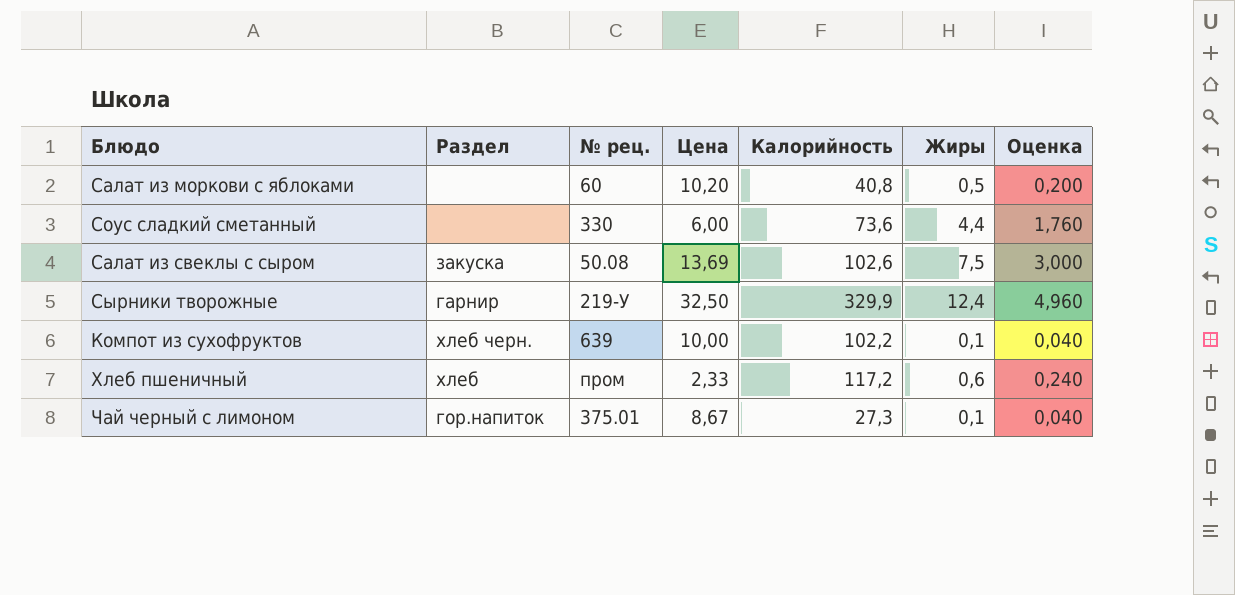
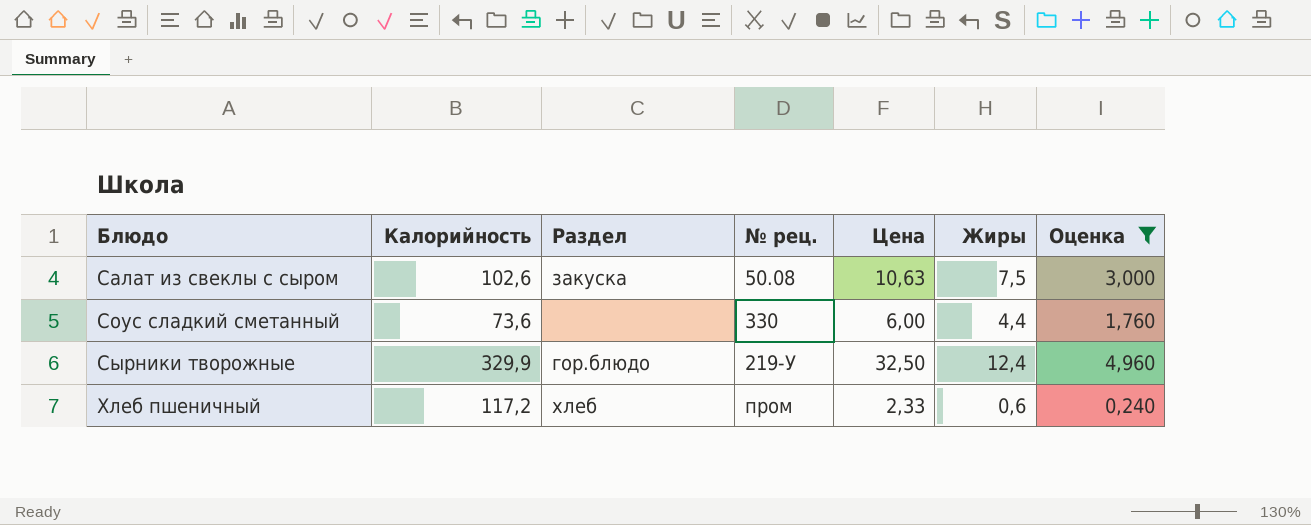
filter: none -> Оценка >= 0,240
row order: none -> Блюдо ascending
column Калорийность | position: 5 -> 2
Салат из свеклы с сыром | Цена: 13,69 -> 10,63
Сырники творожные | Раздел: гарнир -> гор.блюдо

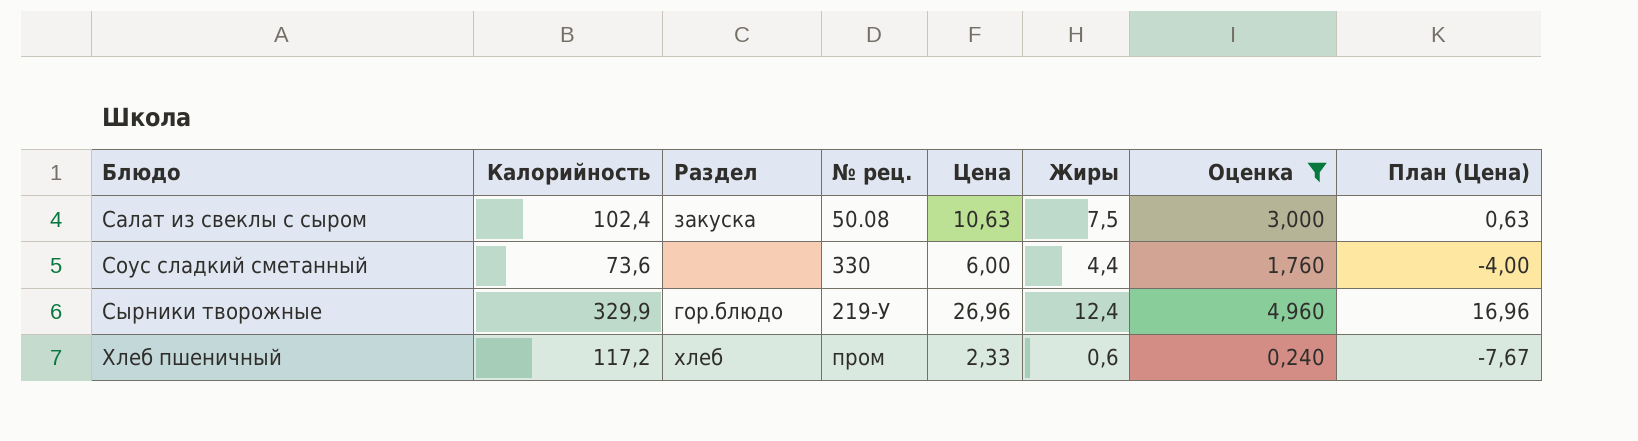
column План (Цена) | formula: none -> [Цена] - 10
Салат из свеклы с сыром | Калорийность: 102,6 -> 102,4
Сырники творожные | Цена: 32,50 -> 26,96

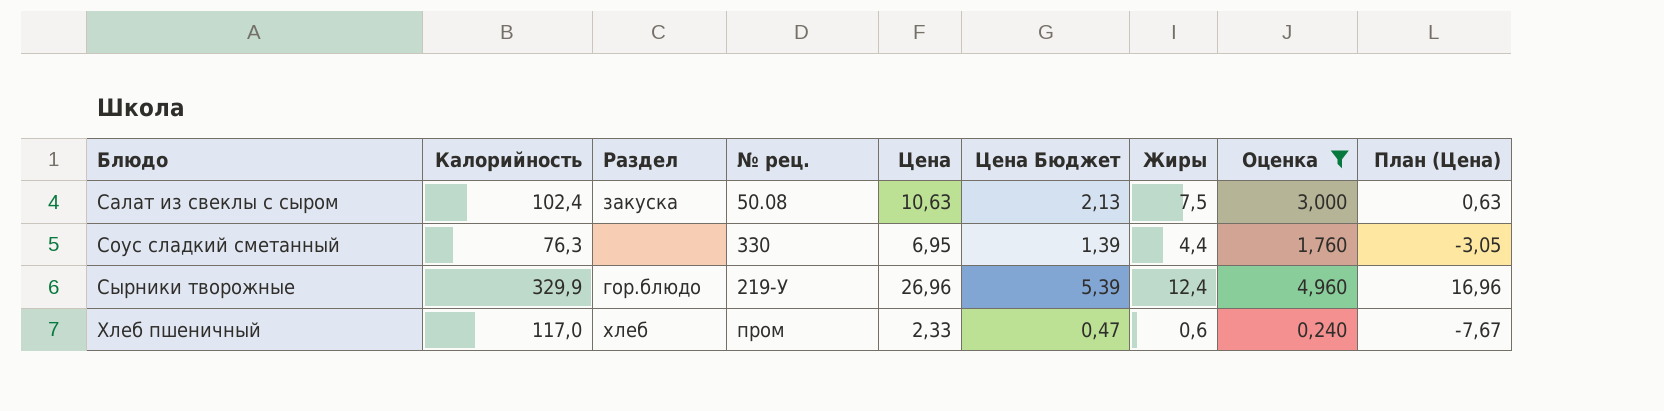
column Цена Бюджет | formula: none -> [Цена] * 0,2
Соус сладкий сметанный | Калорийность: 73,6 -> 76,3
Соус сладкий сметанный | Цена: 6,00 -> 6,95
Соус сладкий сметанный | План (Цена): -4,00 -> -3,05
Хлеб пшеничный | Калорийность: 117,2 -> 117,0

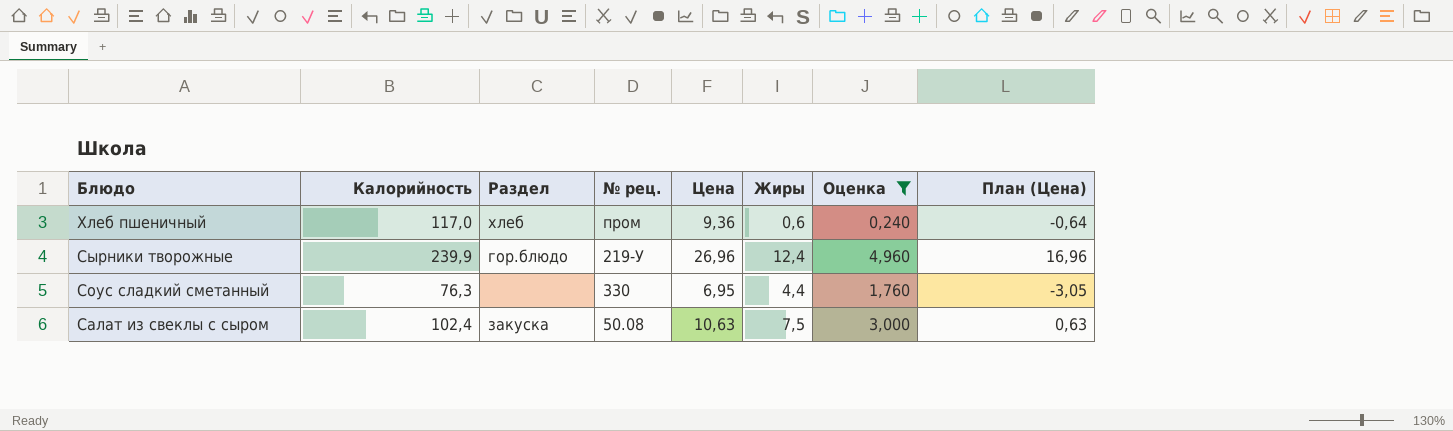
row order: Блюдо ascending -> Блюдо descending
column Цена Бюджет | formula: [Цена] * 0,2 -> none
Хлеб пшеничный | Цена: 2,33 -> 9,36
Хлеб пшеничный | План (Цена): -7,67 -> -0,64
Сырники творожные | Калорийность: 329,9 -> 239,9

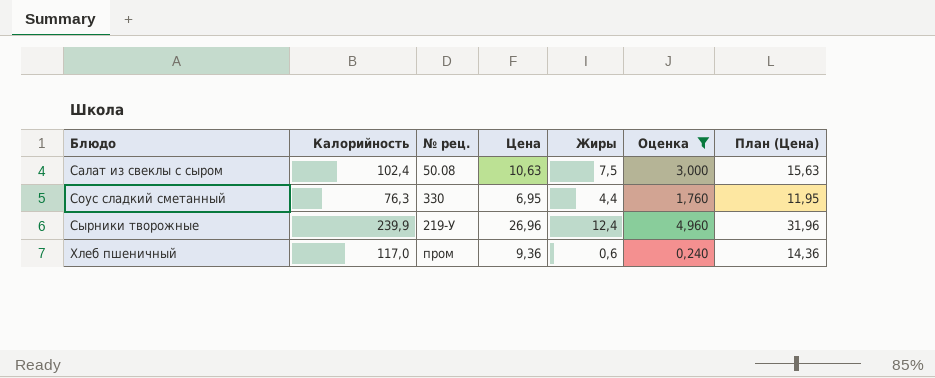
row order: Блюдо descending -> Блюдо ascending
column Раздел | position: 3 -> none
column План (Цена) | formula: [Цена] - 10 -> [Цена] + 5

